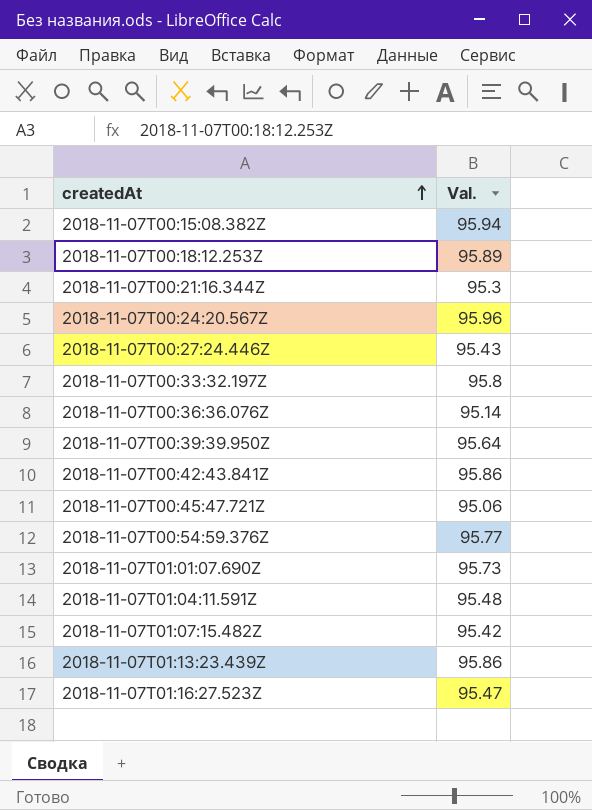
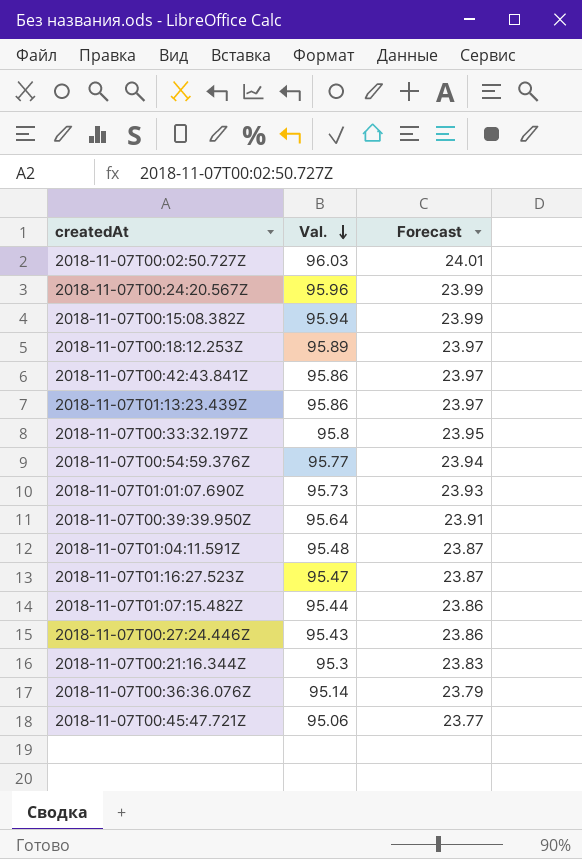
row order: createdAt ascending -> Val. descending
column Forecast | formula: none -> [Val.] * 0.25
row 2018-11-07T00:02:50.727Z: none -> 96.03 | 24.01
2018-11-07T01:07:15.482Z | Val.: 95.42 -> 95.44

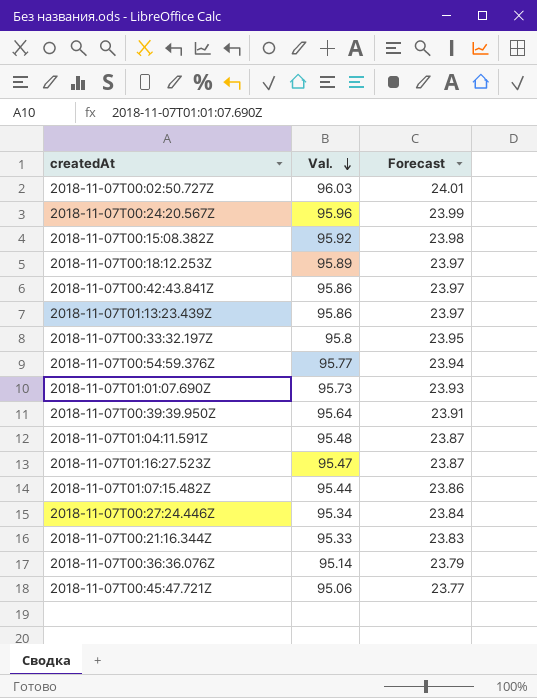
2018-11-07T00:15:08.382Z | Val.: 95.94 -> 95.92
2018-11-07T00:15:08.382Z | Forecast: 23.99 -> 23.98
2018-11-07T00:27:24.446Z | Val.: 95.43 -> 95.34
2018-11-07T00:27:24.446Z | Forecast: 23.86 -> 23.84
2018-11-07T00:21:16.344Z | Val.: 95.3 -> 95.33

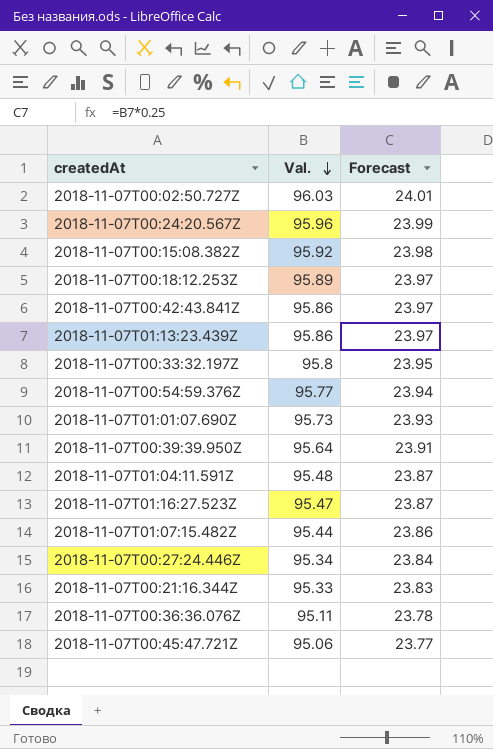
2018-11-07T00:36:36.076Z | Val.: 95.14 -> 95.11
2018-11-07T00:36:36.076Z | Forecast: 23.79 -> 23.78

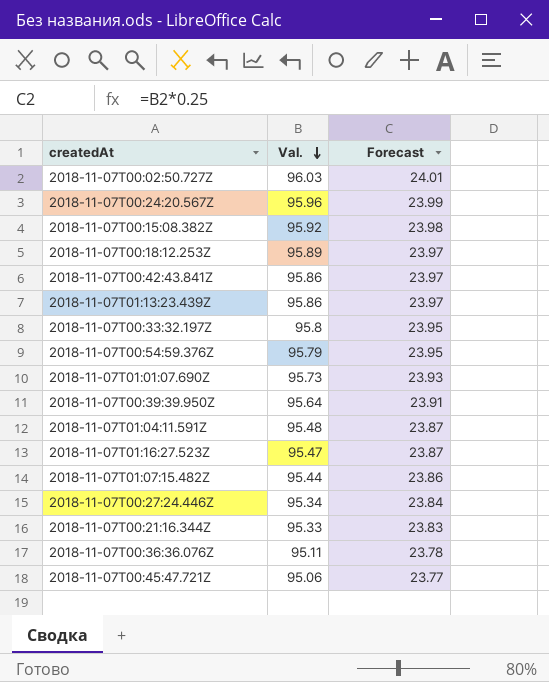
2018-11-07T00:54:59.376Z | Val.: 95.77 -> 95.79
2018-11-07T00:54:59.376Z | Forecast: 23.94 -> 23.95

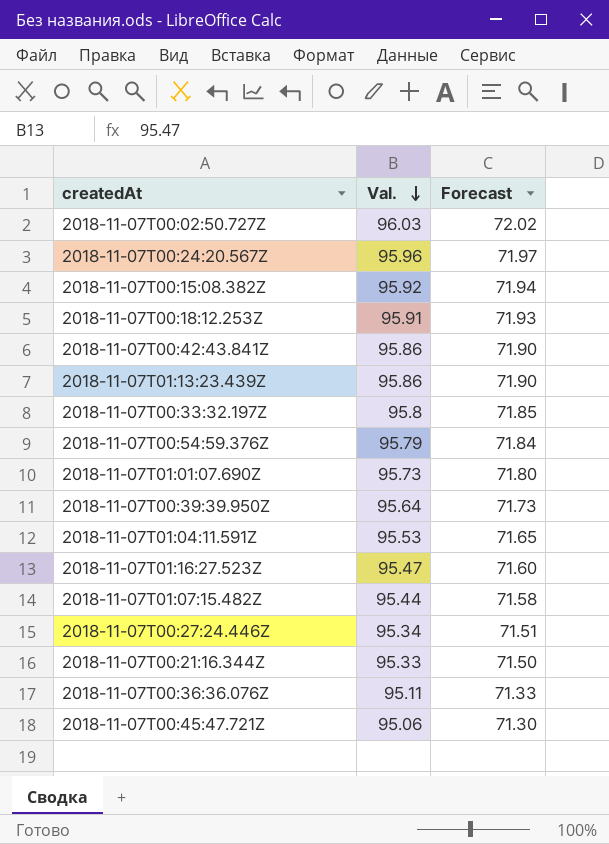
column Forecast | formula: [Val.] * 0.25 -> [Val.] * 0.75
2018-11-07T00:18:12.253Z | Val.: 95.89 -> 95.91
2018-11-07T01:04:11.591Z | Val.: 95.48 -> 95.53

